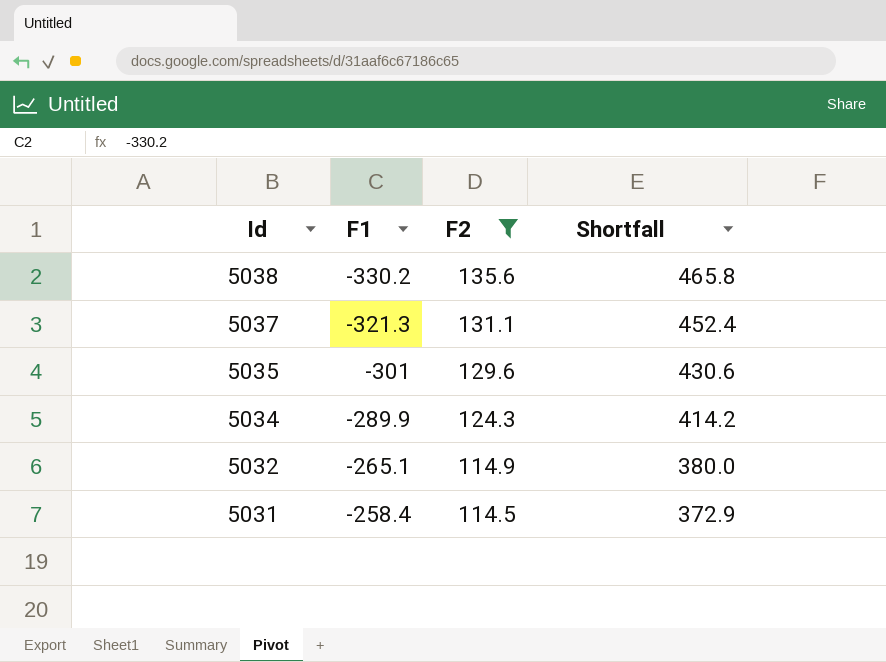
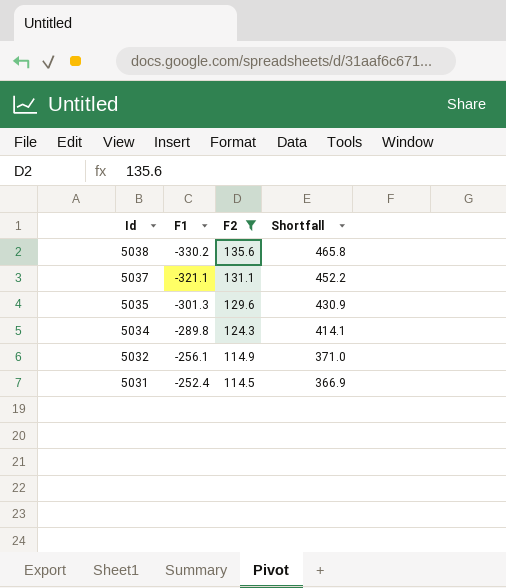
5037 | F1: -321.3 -> -321.1
5037 | Shortfall: 452.4 -> 452.2
5035 | F1: -301 -> -301.3
5035 | Shortfall: 430.6 -> 430.9
5034 | F1: -289.9 -> -289.8
5034 | Shortfall: 414.2 -> 414.1
5032 | F1: -265.1 -> -256.1
5032 | Shortfall: 380.0 -> 371.0
5031 | F1: -258.4 -> -252.4
5031 | Shortfall: 372.9 -> 366.9

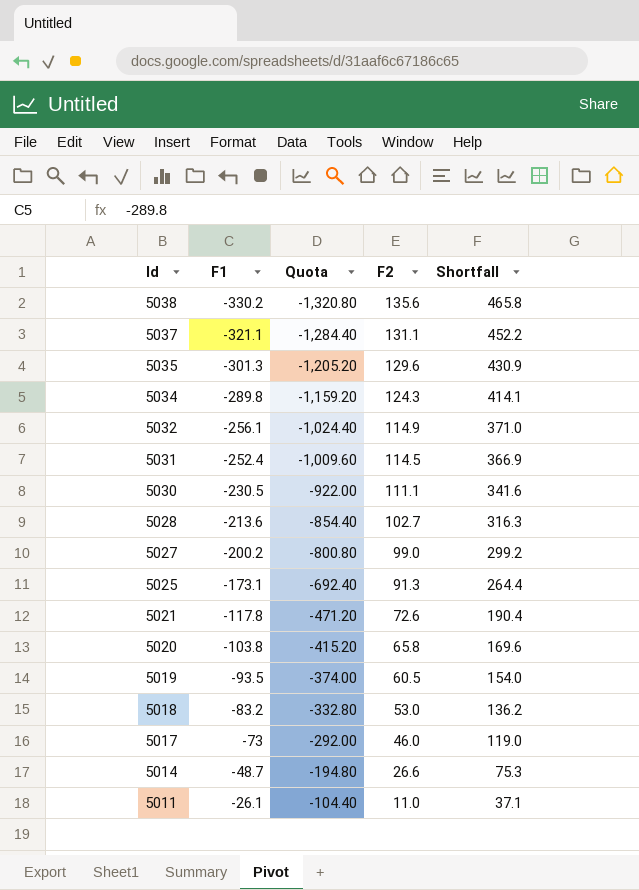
filter: F2 >= 114.5 -> none
column Quota | formula: none -> [F1] * 4

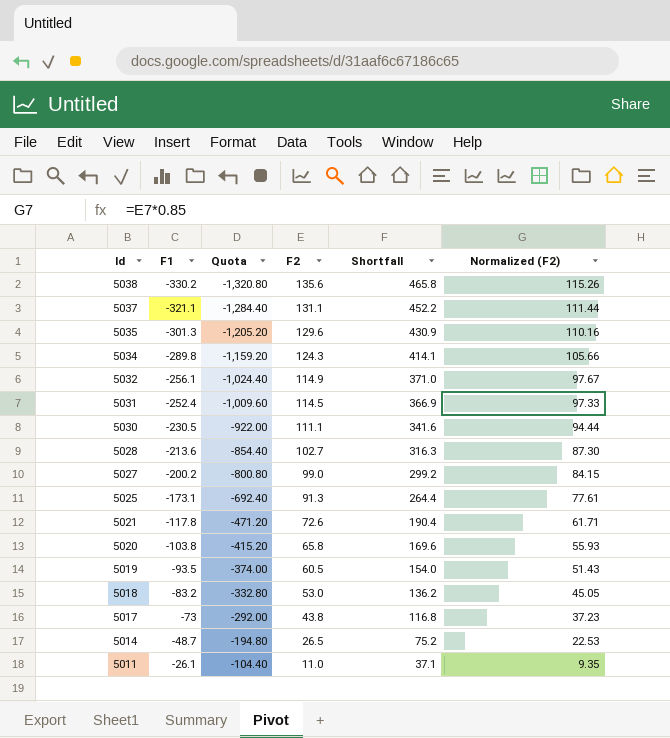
column Normalized (F2) | formula: none -> [F2] * 0.85
5017 | F2: 46.0 -> 43.8
5017 | Shortfall: 119.0 -> 116.8
5014 | F2: 26.6 -> 26.5
5014 | Shortfall: 75.3 -> 75.2

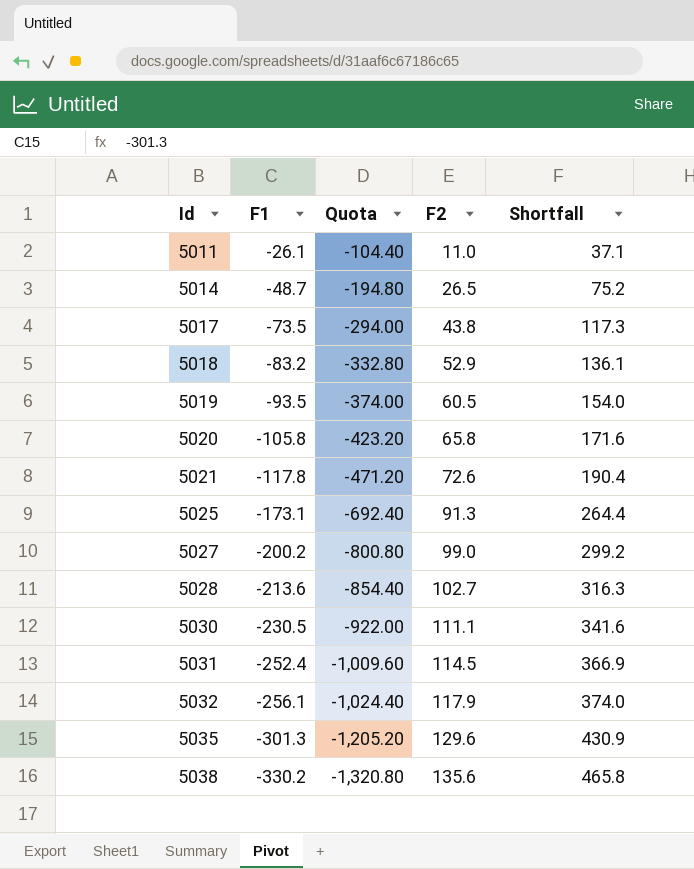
row order: Id descending -> Id ascending
column Normalized (F2) | formula: [F2] * 0.85 -> none
row 5037: -321.1 | -1,284.40 | 131.1 | 452.2 | 111.44 -> none
row 5034: -289.8 | -1,159.20 | 124.3 | 414.1 | 105.66 -> none
5017 | F1: -73 -> -73.5
5017 | Quota: -292.00 -> -294.00
5017 | Shortfall: 116.8 -> 117.3
5018 | F2: 53.0 -> 52.9
5018 | Shortfall: 136.2 -> 136.1
5020 | F1: -103.8 -> -105.8
5020 | Quota: -415.20 -> -423.20
5020 | Shortfall: 169.6 -> 171.6
5032 | F2: 114.9 -> 117.9
5032 | Shortfall: 371.0 -> 374.0

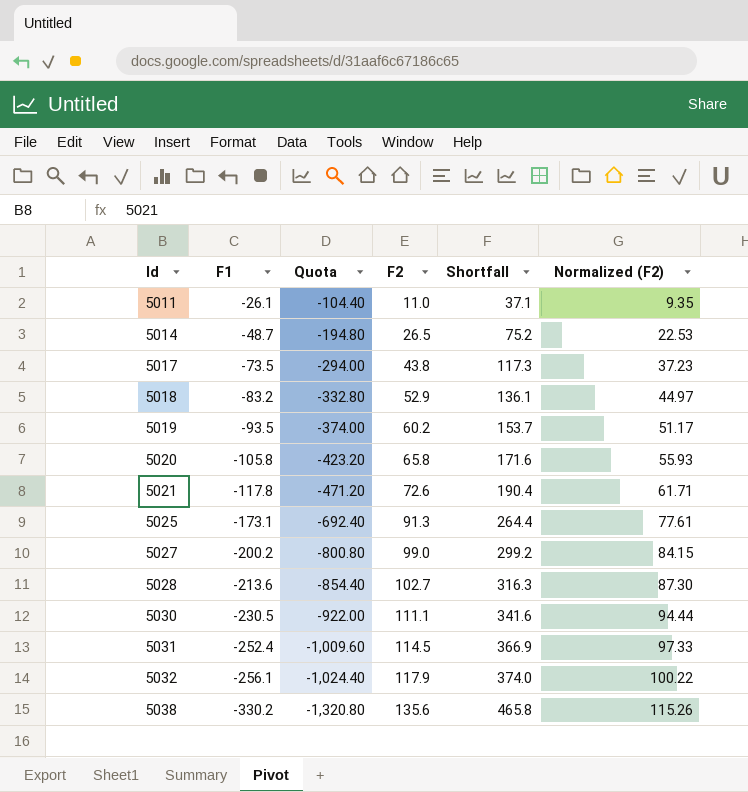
column Normalized (F2) | formula: none -> [F2] * 0.85
row 5035: -301.3 | -1,205.20 | 129.6 | 430.9 -> none
5019 | F2: 60.5 -> 60.2
5019 | Shortfall: 154.0 -> 153.7

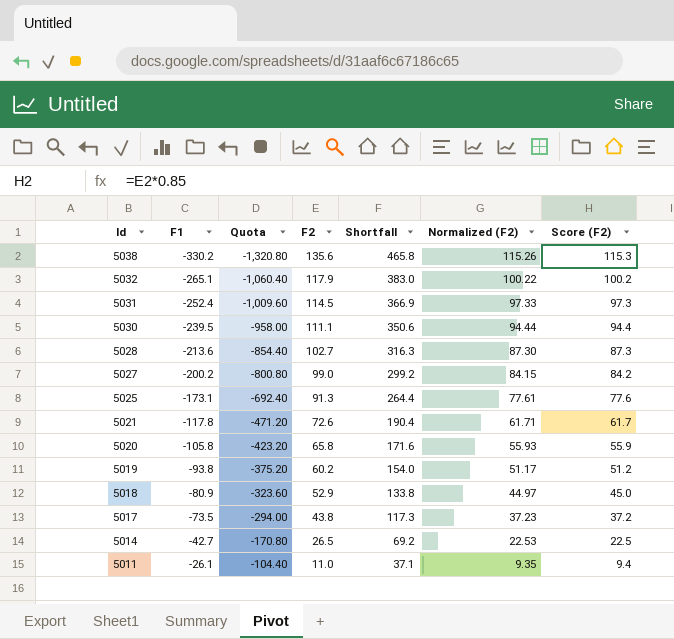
row order: Id ascending -> Id descending
column Score (F2) | formula: none -> [F2] * 0.85
5032 | F1: -256.1 -> -265.1
5032 | Quota: -1,024.40 -> -1,060.40
5032 | Shortfall: 374.0 -> 383.0
5030 | F1: -230.5 -> -239.5
5030 | Quota: -922.00 -> -958.00
5030 | Shortfall: 341.6 -> 350.6
5019 | F1: -93.5 -> -93.8
5019 | Quota: -374.00 -> -375.20
5019 | Shortfall: 153.7 -> 154.0
5018 | F1: -83.2 -> -80.9
5018 | Quota: -332.80 -> -323.60
5018 | Shortfall: 136.1 -> 133.8
5014 | F1: -48.7 -> -42.7
5014 | Quota: -194.80 -> -170.80
5014 | Shortfall: 75.2 -> 69.2

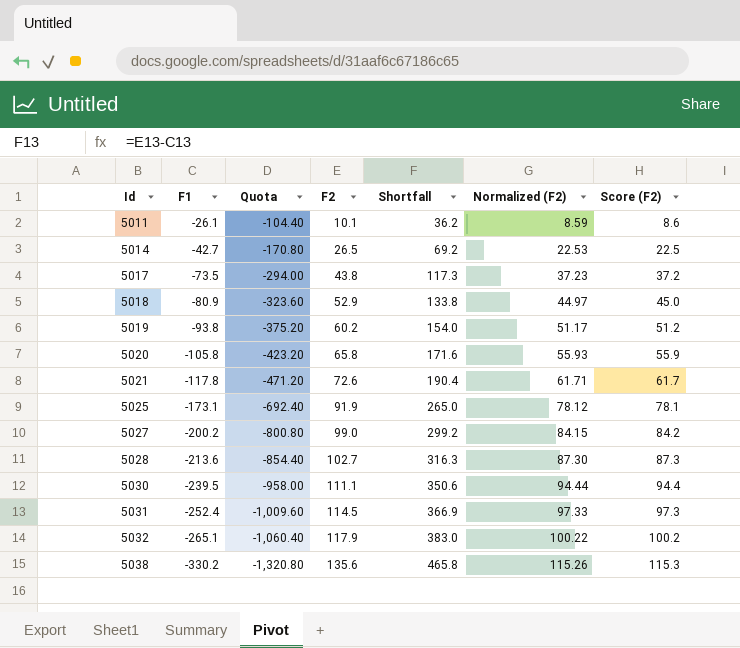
row order: Id descending -> Id ascending
5011 | F2: 11.0 -> 10.1
5011 | Shortfall: 37.1 -> 36.2
5011 | Normalized (F2): 9.35 -> 8.59
5011 | Score (F2): 9.4 -> 8.6
5025 | F2: 91.3 -> 91.9
5025 | Shortfall: 264.4 -> 265.0
5025 | Normalized (F2): 77.61 -> 78.12
5025 | Score (F2): 77.6 -> 78.1

